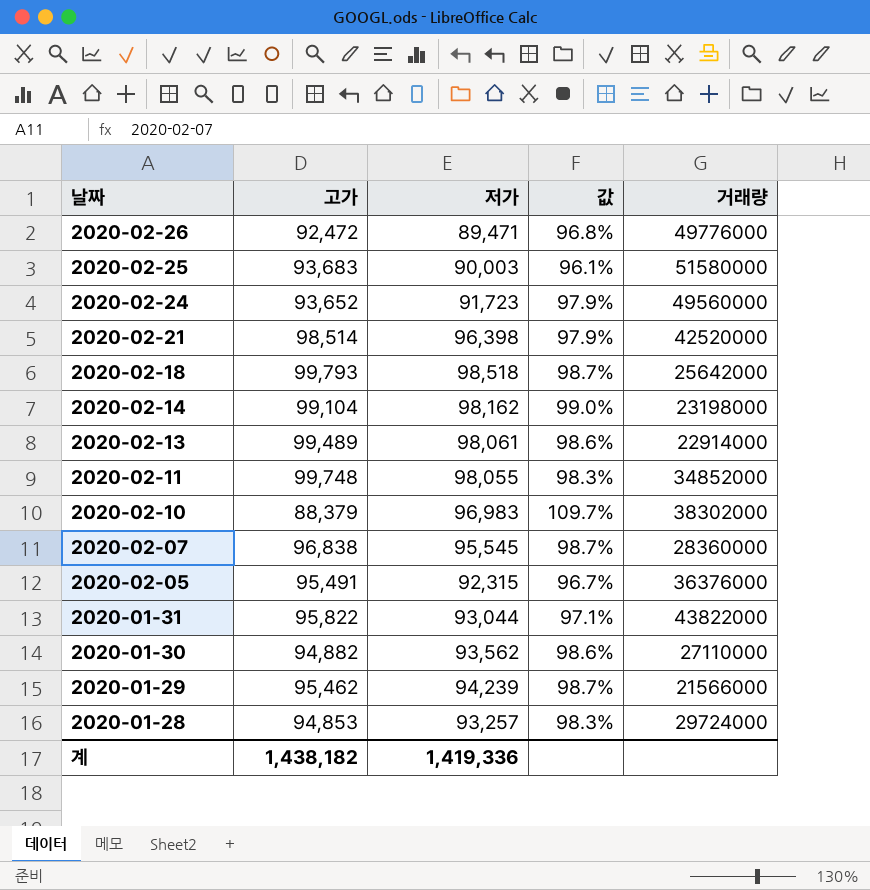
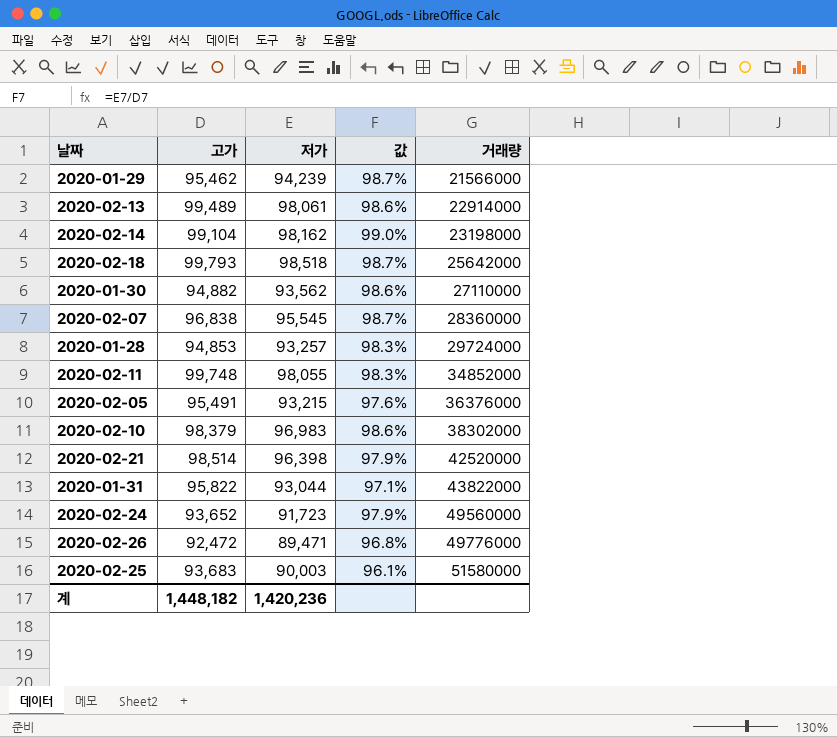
row order: 날짜 descending -> 거래량 ascending
2020-02-05 | 저가: 92,315 -> 93,215
2020-02-05 | 값: 96.7% -> 97.6%
2020-02-10 | 고가: 88,379 -> 98,379
2020-02-10 | 값: 109.7% -> 98.6%
계 | 고가: 1,438,182 -> 1,448,182
계 | 저가: 1,419,336 -> 1,420,236

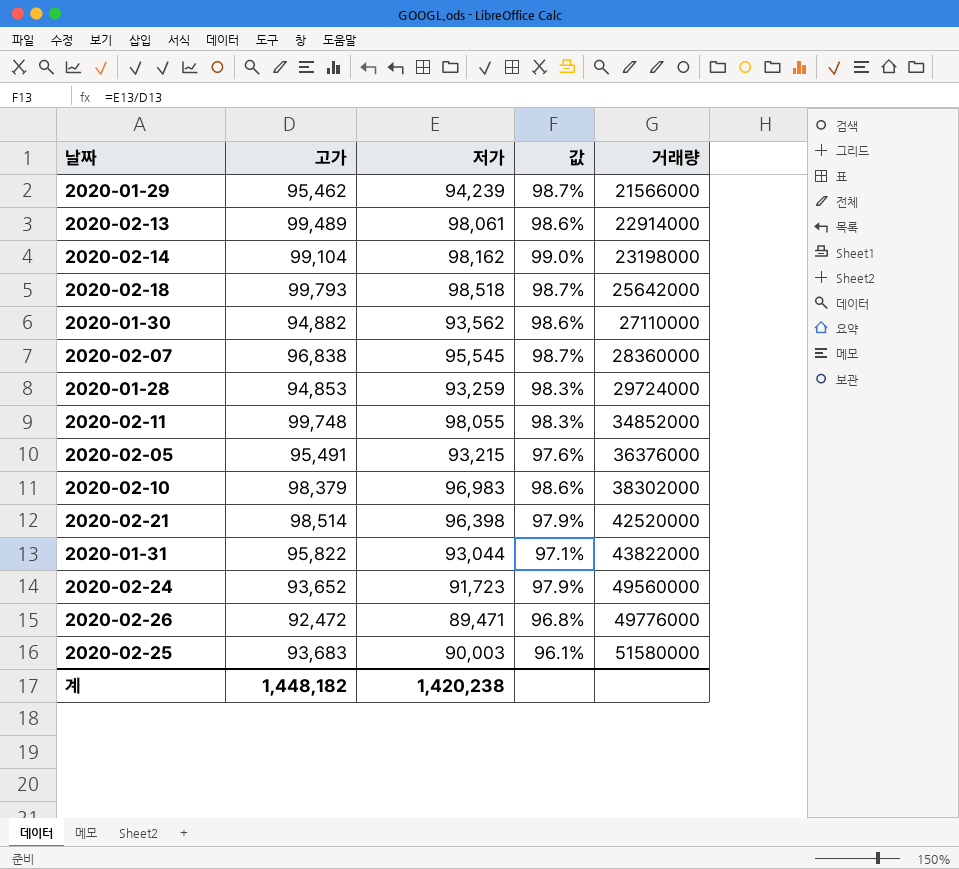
2020-01-28 | 저가: 93,257 -> 93,259
계 | 저가: 1,420,236 -> 1,420,238

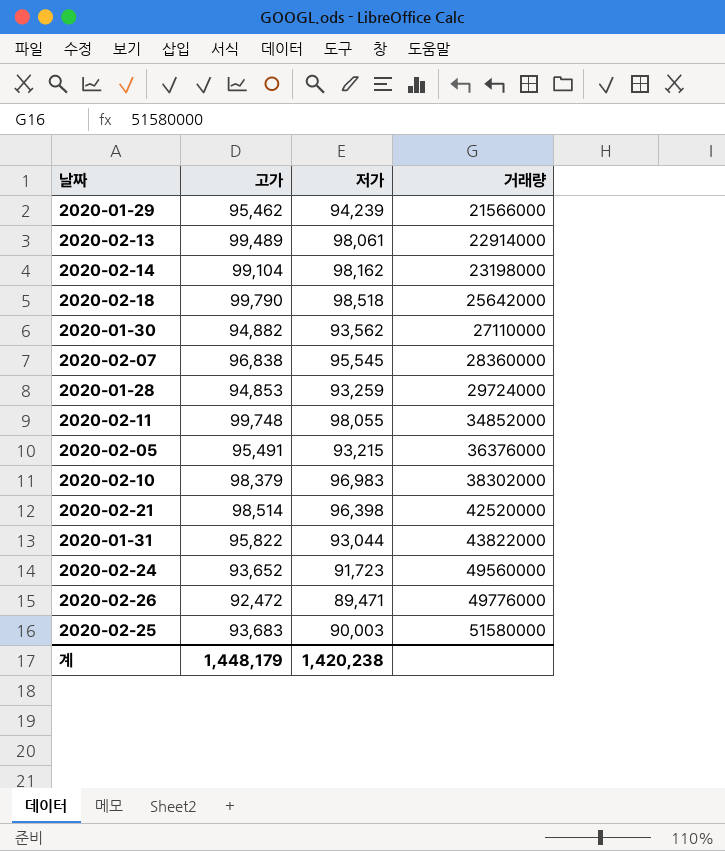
column 값 | formula: [저가] / [고가] -> none
2020-02-18 | 고가: 99,793 -> 99,790
계 | 고가: 1,448,182 -> 1,448,179

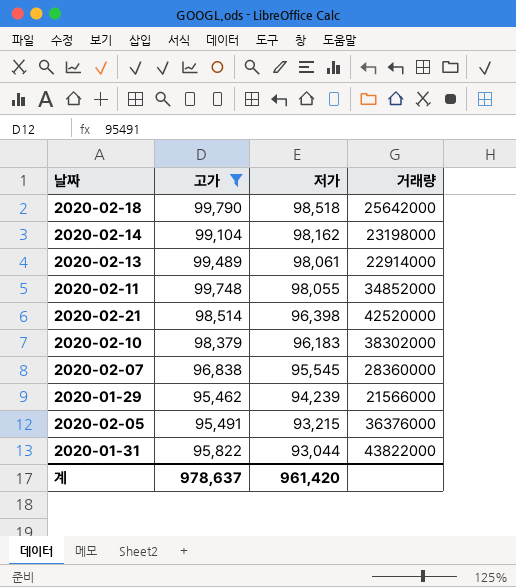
filter: none -> 고가 >= 95,462
row order: 거래량 ascending -> 저가 descending
2020-02-10 | 저가: 96,983 -> 96,183
계 | 고가: 1,448,179 -> 978,637
계 | 저가: 1,420,238 -> 961,420

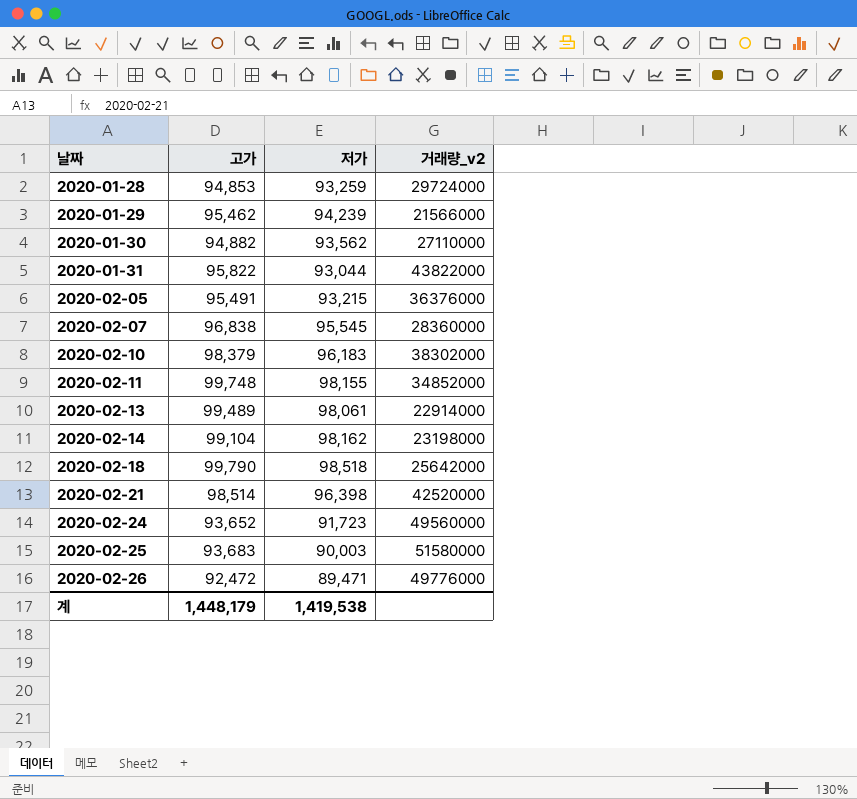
filter: 고가 >= 95,462 -> none
row order: 저가 descending -> 날짜 ascending
column name: 거래량 -> 거래량_v2
2020-02-11 | 저가: 98,055 -> 98,155
계 | 고가: 978,637 -> 1,448,179
계 | 저가: 961,420 -> 1,419,538

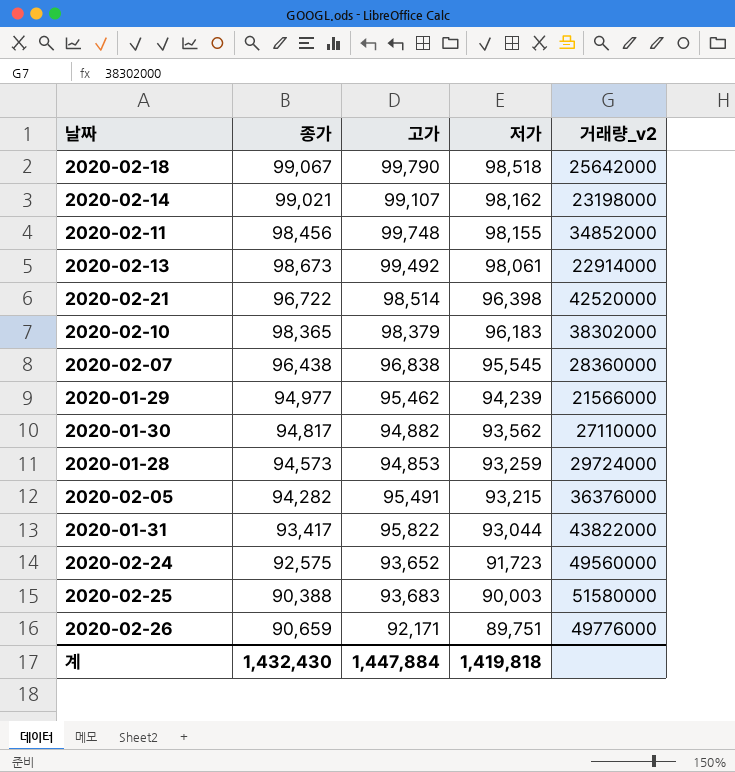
row order: 날짜 ascending -> 저가 descending
column 종가 | position: none -> 2
2020-02-14 | 고가: 99,104 -> 99,107
2020-02-13 | 고가: 99,489 -> 99,492
2020-02-26 | 고가: 92,472 -> 92,171
2020-02-26 | 저가: 89,471 -> 89,751
계 | 고가: 1,448,179 -> 1,447,884
계 | 저가: 1,419,538 -> 1,419,818

